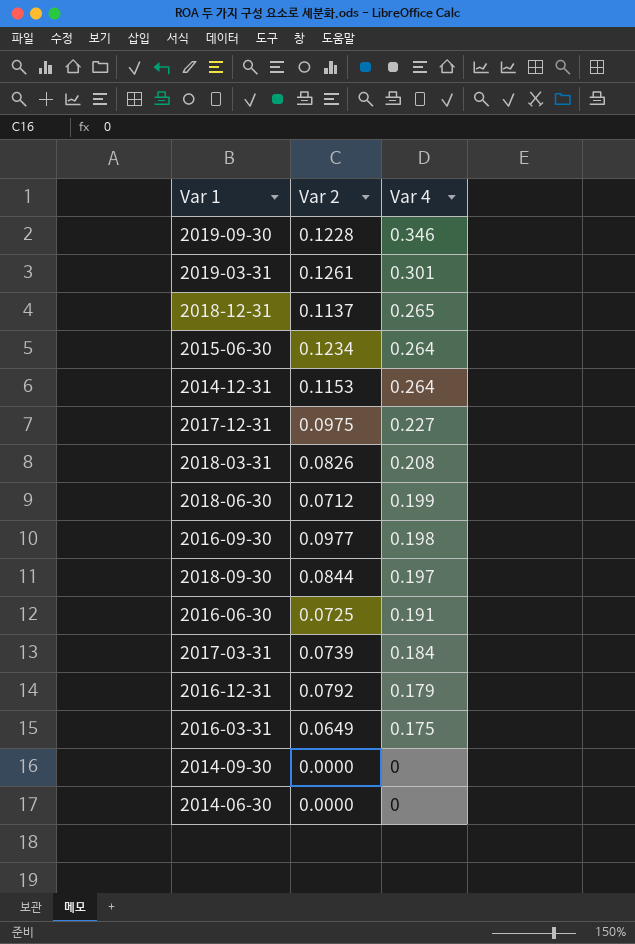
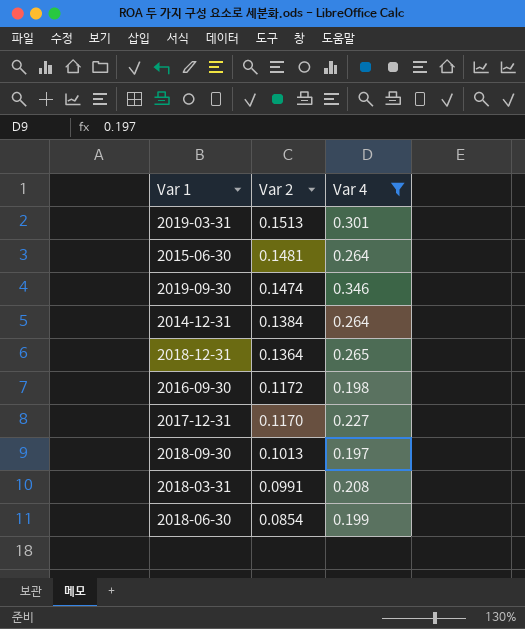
filter: none -> Var 4 >= 0.197
row order: Var 4 descending -> Var 2 descending
2019-03-31 | Var 2: 0.1261 -> 0.1513
2015-06-30 | Var 2: 0.1234 -> 0.1481
2019-09-30 | Var 2: 0.1228 -> 0.1474
2014-12-31 | Var 2: 0.1153 -> 0.1384
2018-12-31 | Var 2: 0.1137 -> 0.1364
2016-09-30 | Var 2: 0.0977 -> 0.1172
2017-12-31 | Var 2: 0.0975 -> 0.1170
2018-09-30 | Var 2: 0.0844 -> 0.1013
2018-03-31 | Var 2: 0.0826 -> 0.0991
2018-06-30 | Var 2: 0.0712 -> 0.0854

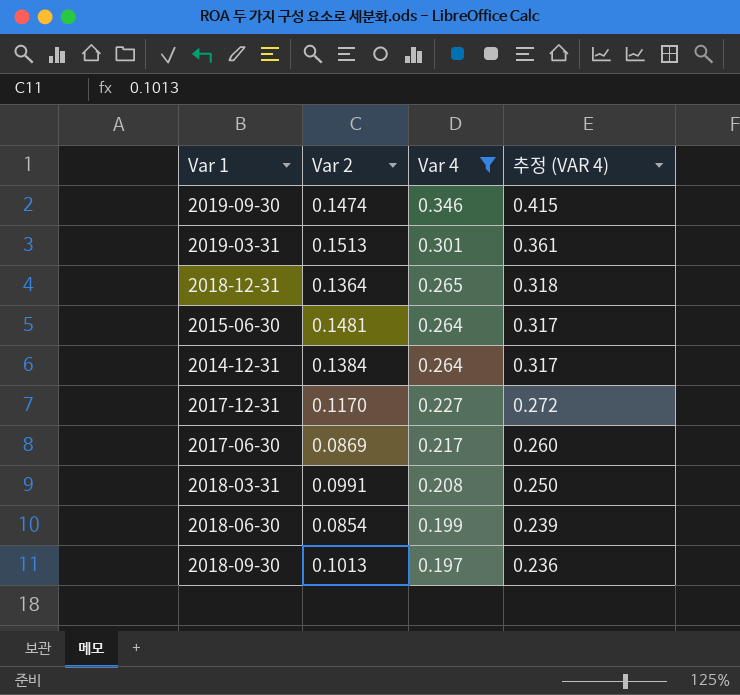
row order: Var 2 descending -> Var 4 descending
column 추정 (VAR 4) | formula: none -> [Var 4] * 1.2
row 2016-09-30: 0.1172 | 0.198 -> none
row 2017-06-30: none -> 0.0869 | 0.217 | 0.260

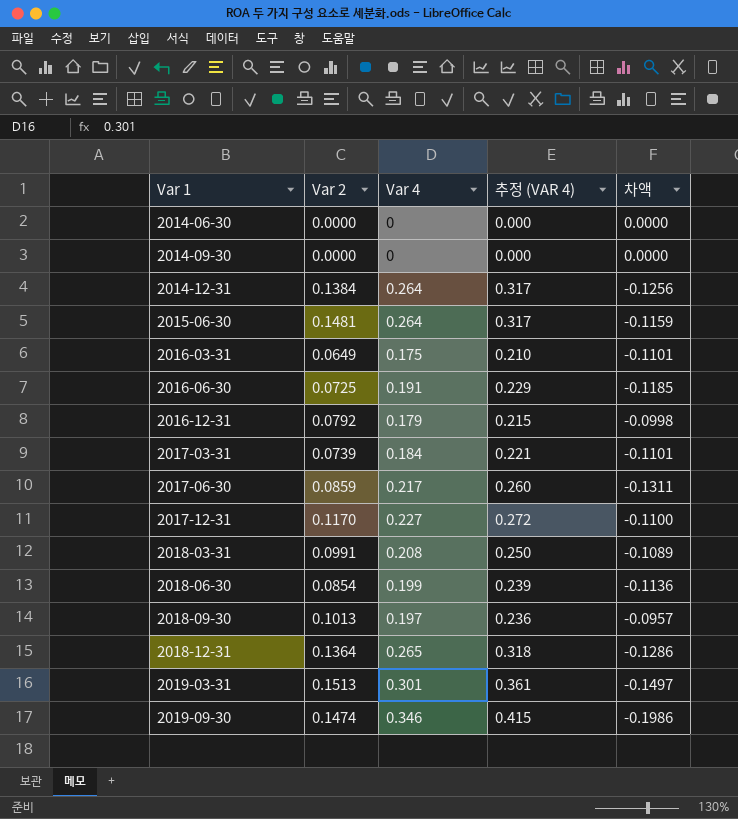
filter: Var 4 >= 0.197 -> none
row order: Var 4 descending -> Var 1 ascending
column 차액 | formula: none -> [Var 2] - [Var 4]
2017-06-30 | Var 2: 0.0869 -> 0.0859

